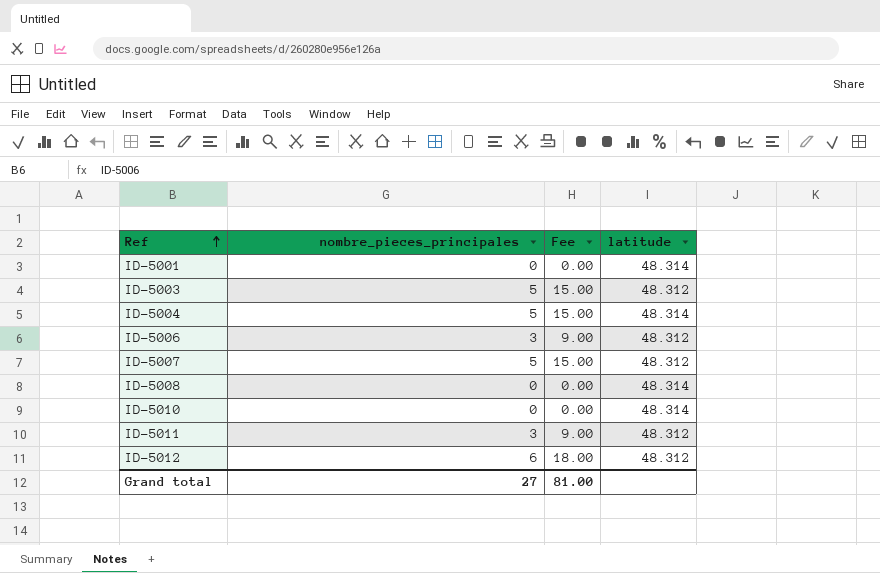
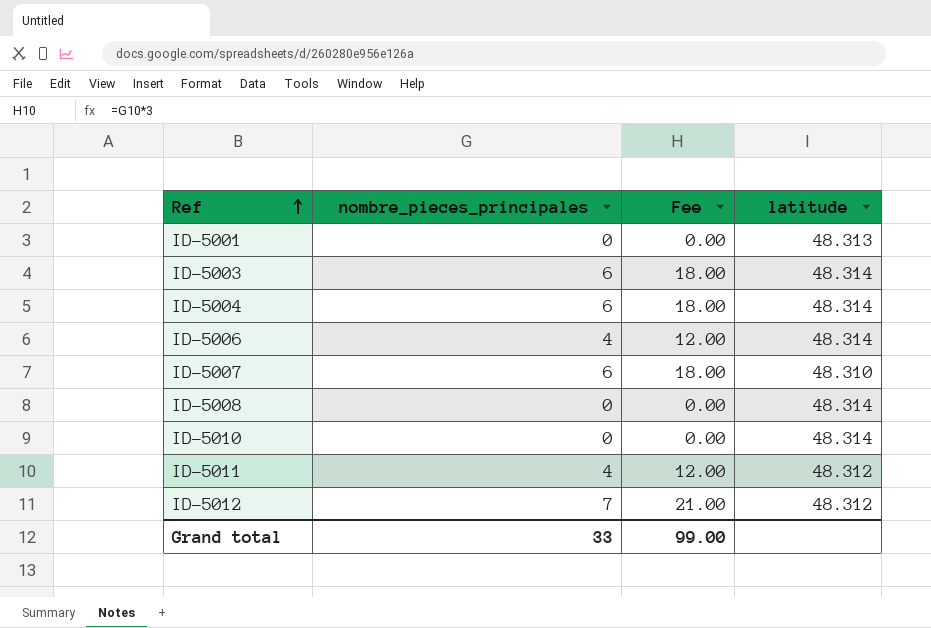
ID-5001 | latitude: 48.314 -> 48.313
ID-5003 | nombre_pieces_principales: 5 -> 6
ID-5003 | Fee: 15.00 -> 18.00
ID-5003 | latitude: 48.312 -> 48.314
ID-5004 | nombre_pieces_principales: 5 -> 6
ID-5004 | Fee: 15.00 -> 18.00
ID-5006 | nombre_pieces_principales: 3 -> 4
ID-5006 | Fee: 9.00 -> 12.00
ID-5006 | latitude: 48.312 -> 48.314
ID-5007 | nombre_pieces_principales: 5 -> 6
ID-5007 | Fee: 15.00 -> 18.00
ID-5007 | latitude: 48.312 -> 48.310
ID-5011 | nombre_pieces_principales: 3 -> 4
ID-5011 | Fee: 9.00 -> 12.00
ID-5012 | nombre_pieces_principales: 6 -> 7
ID-5012 | Fee: 18.00 -> 21.00
Grand total | nombre_pieces_principales: 27 -> 33
Grand total | Fee: 81.00 -> 99.00

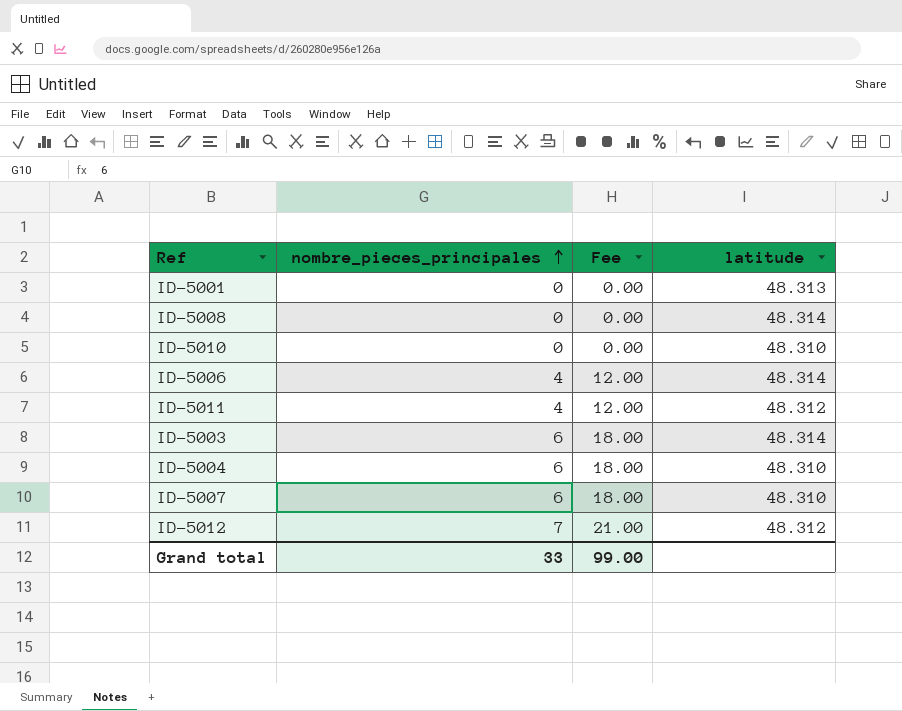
row order: Ref ascending -> nombre_pieces_principales ascending
ID-5010 | latitude: 48.314 -> 48.310
ID-5004 | latitude: 48.314 -> 48.310

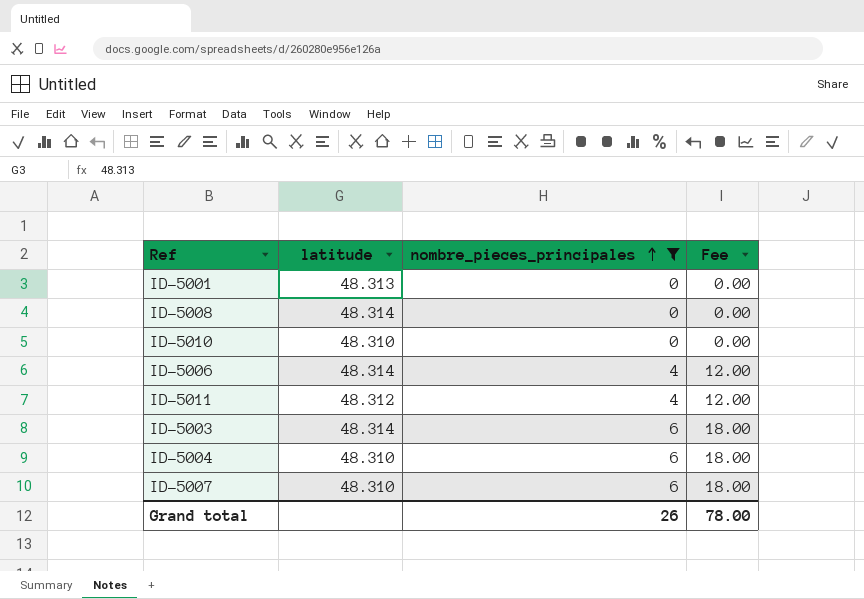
filter: none -> nombre_pieces_principales != 7
column latitude | position: 4 -> 2
Grand total | nombre_pieces_principales: 33 -> 26
Grand total | Fee: 99.00 -> 78.00

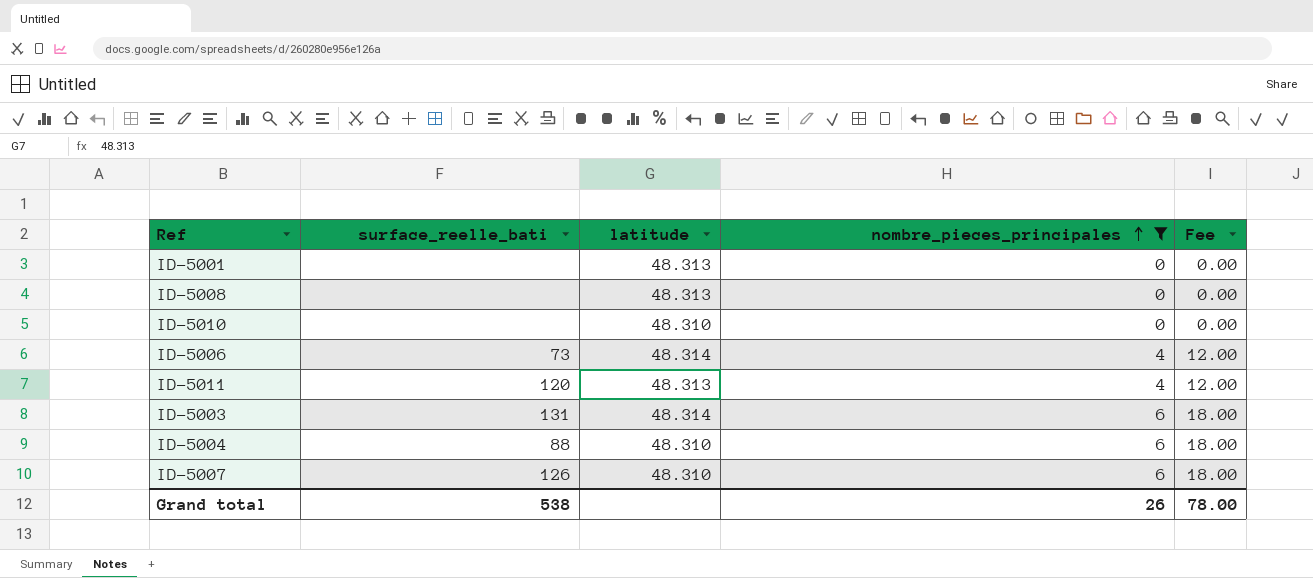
column surface_reelle_bati | position: none -> 2
ID-5008 | latitude: 48.314 -> 48.313
ID-5011 | latitude: 48.312 -> 48.313

